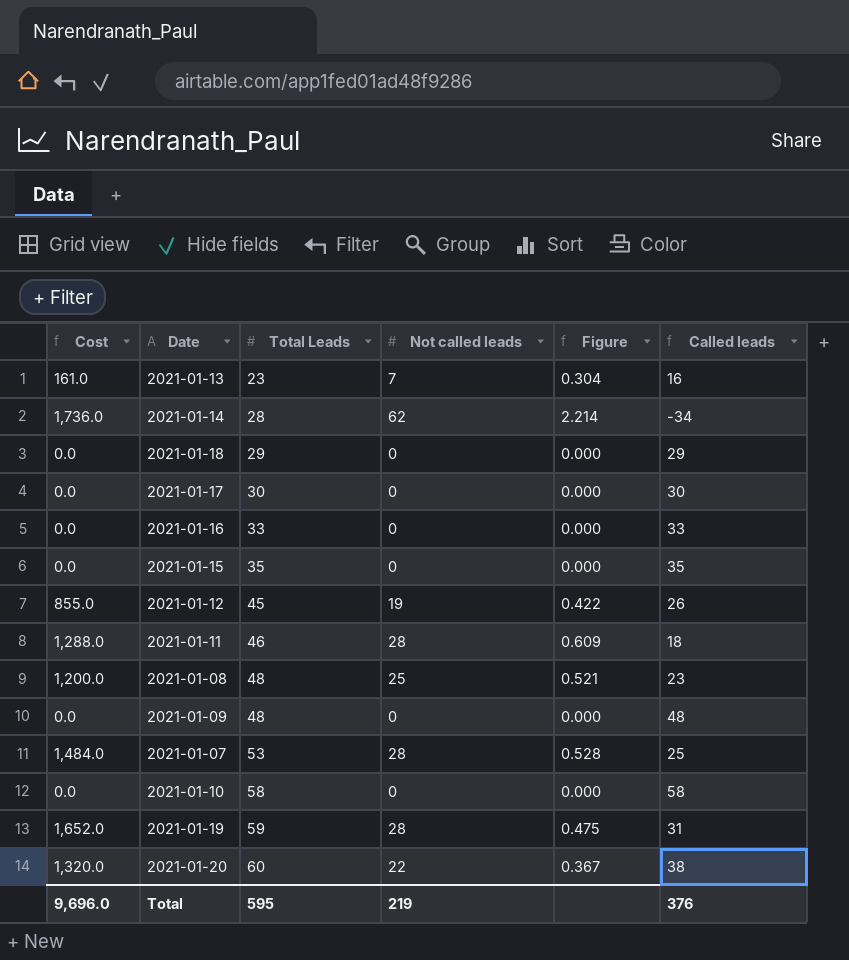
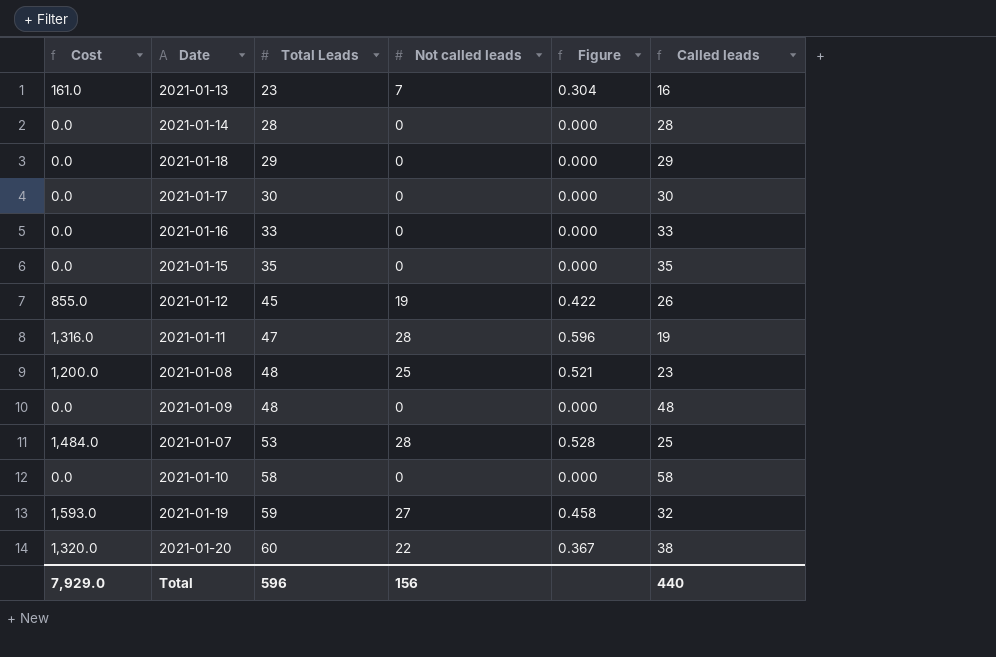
2021-01-14 | Cost: 1,736.0 -> 0.0
2021-01-14 | Not called leads: 62 -> 0
2021-01-14 | Figure: 2.214 -> 0.000
2021-01-14 | Called leads: -34 -> 28
2021-01-11 | Cost: 1,288.0 -> 1,316.0
2021-01-11 | Total Leads: 46 -> 47
2021-01-11 | Figure: 0.609 -> 0.596
2021-01-11 | Called leads: 18 -> 19
2021-01-19 | Cost: 1,652.0 -> 1,593.0
2021-01-19 | Not called leads: 28 -> 27
2021-01-19 | Figure: 0.475 -> 0.458
2021-01-19 | Called leads: 31 -> 32
Total | Cost: 9,696.0 -> 7,929.0
Total | Total Leads: 595 -> 596
Total | Not called leads: 219 -> 156
Total | Called leads: 376 -> 440

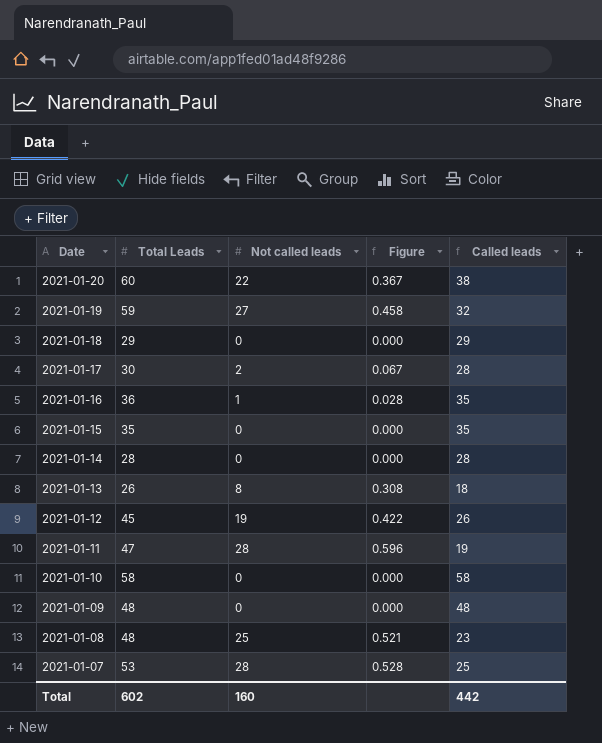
row order: Total Leads ascending -> Date descending
column Cost | formula: [Total Leads] * [Not called leads] -> none
2021-01-17 | Not called leads: 0 -> 2
2021-01-17 | Figure: 0.000 -> 0.067
2021-01-17 | Called leads: 30 -> 28
2021-01-16 | Total Leads: 33 -> 36
2021-01-16 | Not called leads: 0 -> 1
2021-01-16 | Figure: 0.000 -> 0.028
2021-01-16 | Called leads: 33 -> 35
2021-01-13 | Total Leads: 23 -> 26
2021-01-13 | Not called leads: 7 -> 8
2021-01-13 | Figure: 0.304 -> 0.308
2021-01-13 | Called leads: 16 -> 18
Total | Total Leads: 596 -> 602
Total | Not called leads: 156 -> 160
Total | Called leads: 440 -> 442

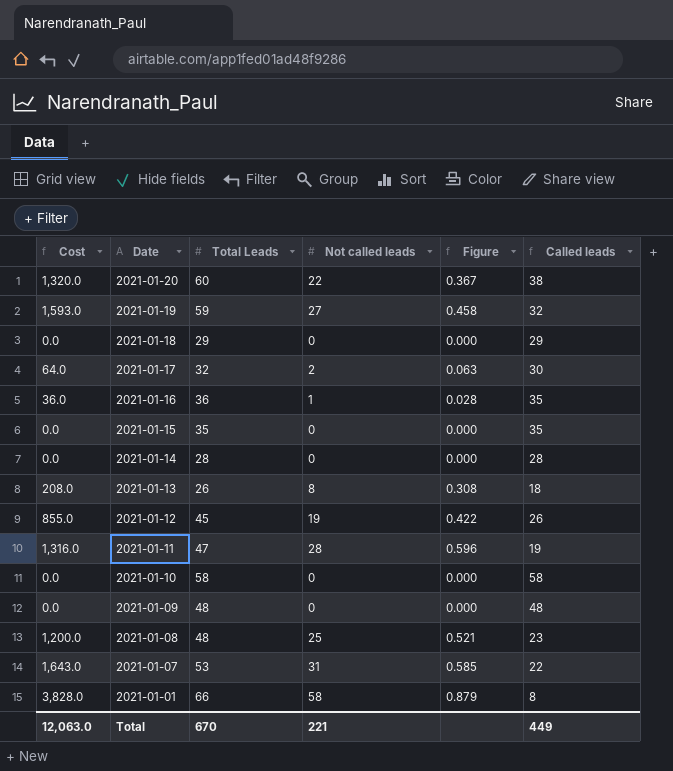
column Cost | formula: none -> [Total Leads] * [Not called leads]
2021-01-17 | Total Leads: 30 -> 32
2021-01-17 | Figure: 0.067 -> 0.063
2021-01-17 | Called leads: 28 -> 30
2021-01-07 | Not called leads: 28 -> 31
2021-01-07 | Figure: 0.528 -> 0.585
2021-01-07 | Called leads: 25 -> 22
row 2021-01-01: none -> 3,828.0 | 66 | 58 | 0.879 | 8
Total | Total Leads: 602 -> 670
Total | Not called leads: 160 -> 221
Total | Called leads: 442 -> 449

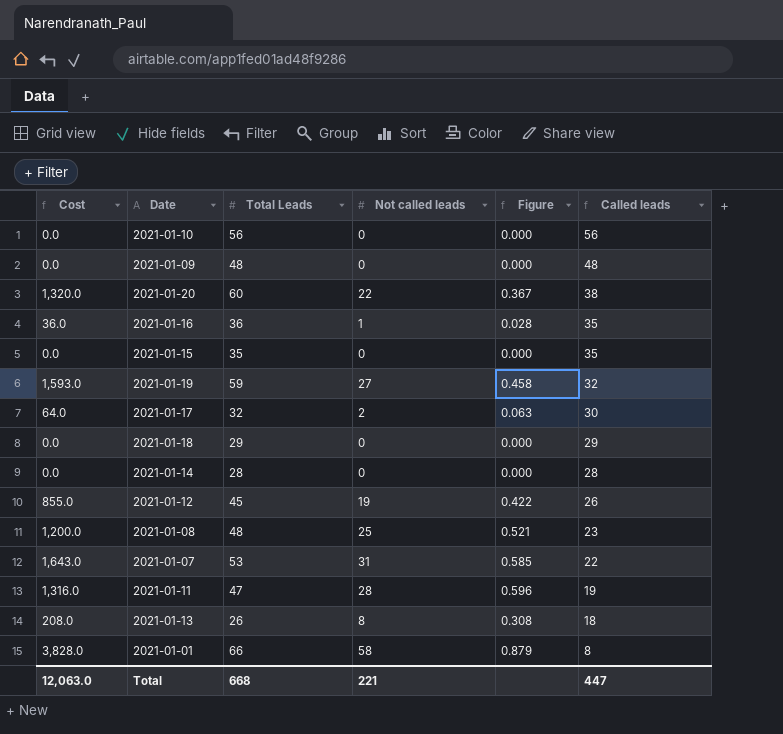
row order: Date descending -> Called leads descending
2021-01-10 | Total Leads: 58 -> 56
2021-01-10 | Called leads: 58 -> 56
Total | Total Leads: 670 -> 668
Total | Called leads: 449 -> 447

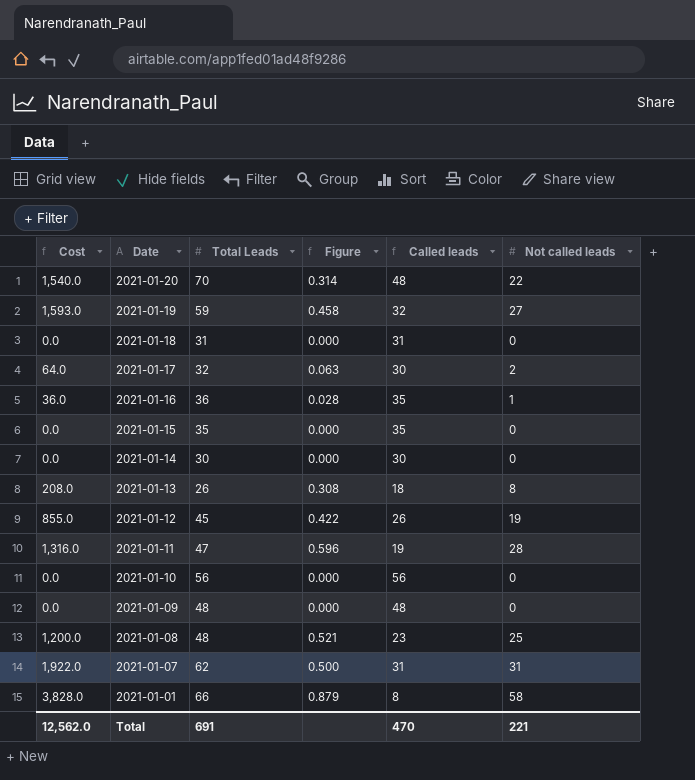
row order: Called leads descending -> Date descending
column Not called leads | position: 4 -> 6
2021-01-20 | Cost: 1,320.0 -> 1,540.0
2021-01-20 | Total Leads: 60 -> 70
2021-01-20 | Figure: 0.367 -> 0.314
2021-01-20 | Called leads: 38 -> 48
2021-01-18 | Total Leads: 29 -> 31
2021-01-18 | Called leads: 29 -> 31
2021-01-14 | Total Leads: 28 -> 30
2021-01-14 | Called leads: 28 -> 30
2021-01-07 | Cost: 1,643.0 -> 1,922.0
2021-01-07 | Total Leads: 53 -> 62
2021-01-07 | Figure: 0.585 -> 0.500
2021-01-07 | Called leads: 22 -> 31
Total | Cost: 12,063.0 -> 12,562.0
Total | Total Leads: 668 -> 691
Total | Called leads: 447 -> 470

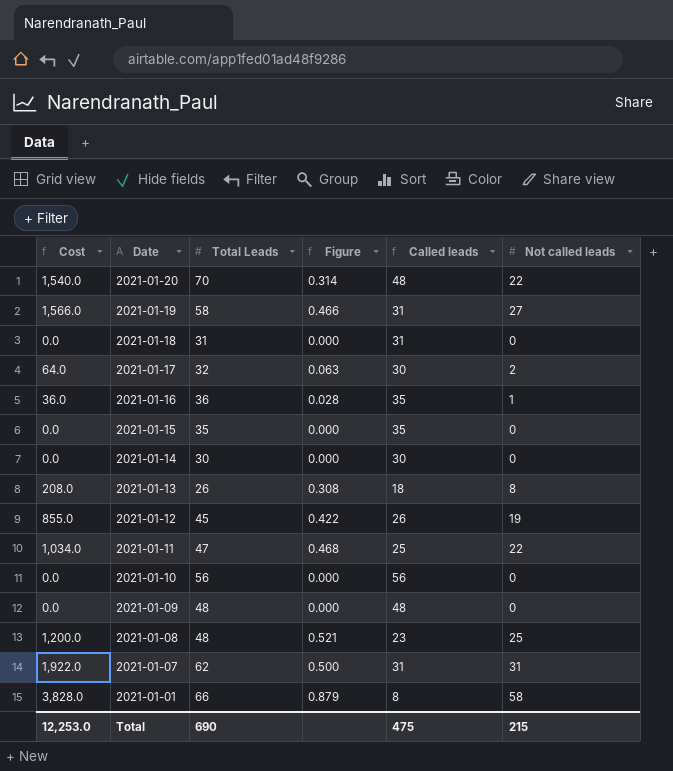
2021-01-19 | Cost: 1,593.0 -> 1,566.0
2021-01-19 | Total Leads: 59 -> 58
2021-01-19 | Figure: 0.458 -> 0.466
2021-01-19 | Called leads: 32 -> 31
2021-01-11 | Cost: 1,316.0 -> 1,034.0
2021-01-11 | Figure: 0.596 -> 0.468
2021-01-11 | Called leads: 19 -> 25
2021-01-11 | Not called leads: 28 -> 22
Total | Cost: 12,562.0 -> 12,253.0
Total | Total Leads: 691 -> 690
Total | Called leads: 470 -> 475
Total | Not called leads: 221 -> 215

